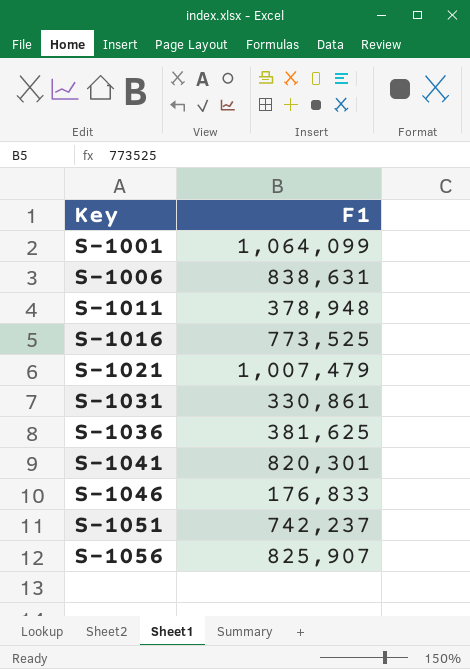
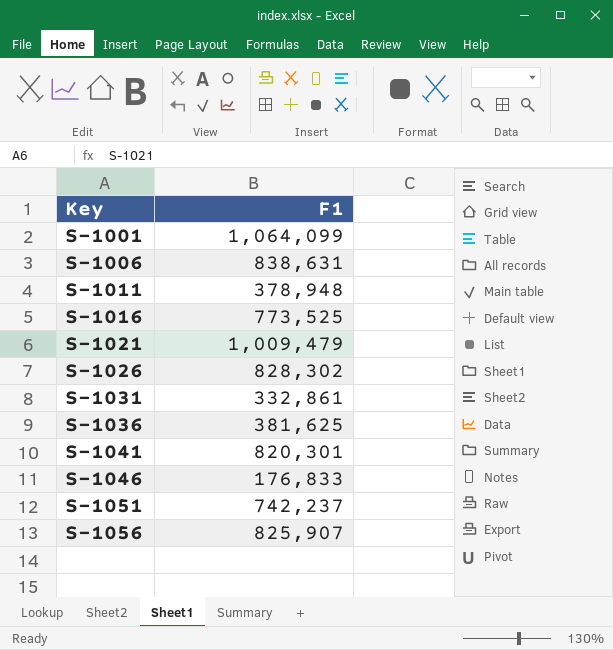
S-1021 | F1: 1,007,479 -> 1,009,479
row S-1026: none -> 828,302
S-1031 | F1: 330,861 -> 332,861

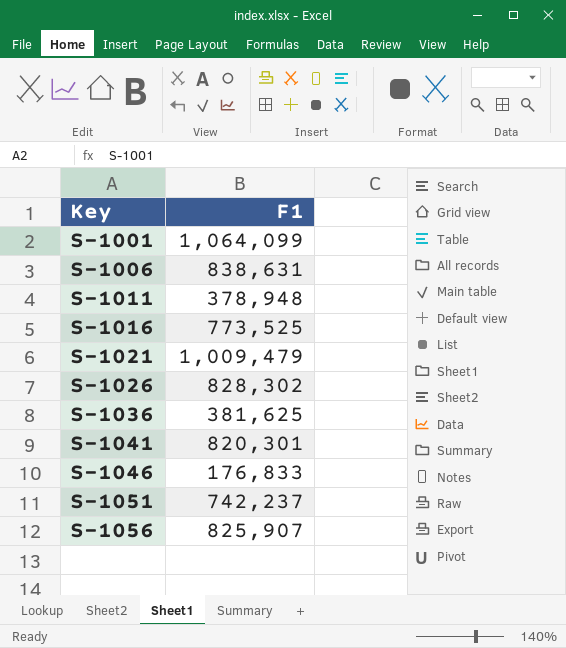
row S-1031: 332,861 -> none

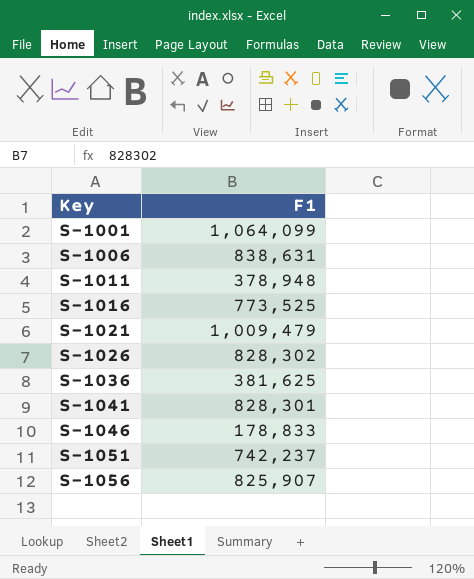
S-1041 | F1: 820,301 -> 828,301
S-1046 | F1: 176,833 -> 178,833

